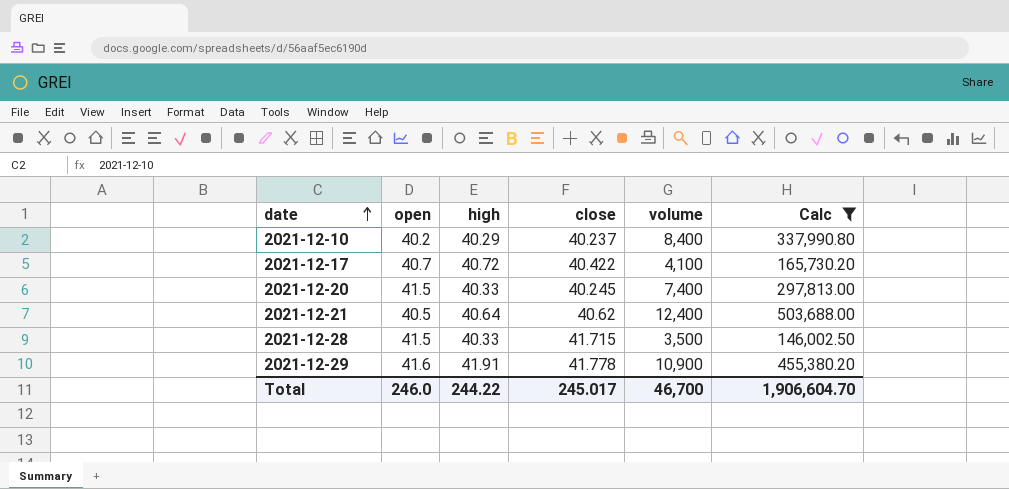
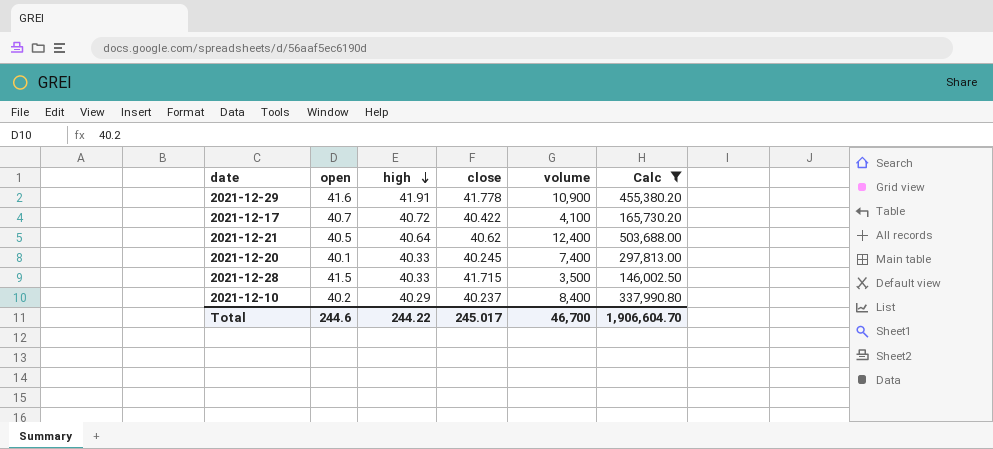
row order: date ascending -> high descending
2021-12-20 | open: 41.5 -> 40.1
Total | open: 246.0 -> 244.6

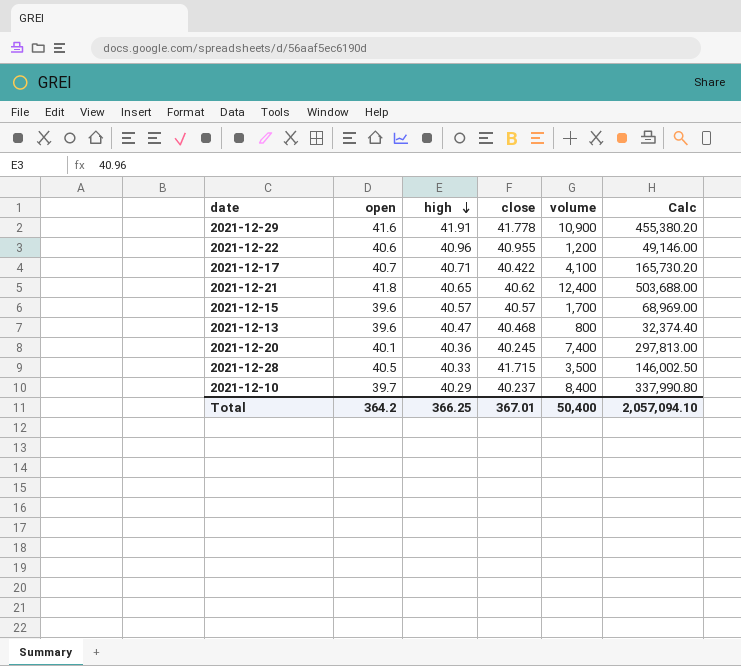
filter: Calc >= 146,002.50 -> none
2021-12-17 | high: 40.72 -> 40.71
2021-12-21 | open: 40.5 -> 41.8
2021-12-21 | high: 40.64 -> 40.65
2021-12-20 | high: 40.33 -> 40.36
2021-12-28 | open: 41.5 -> 40.5
2021-12-10 | open: 40.2 -> 39.7
Total | open: 244.6 -> 364.2
Total | high: 244.22 -> 366.25
Total | close: 245.017 -> 367.01
Total | volume: 46,700 -> 50,400
Total | Calc: 1,906,604.70 -> 2,057,094.10

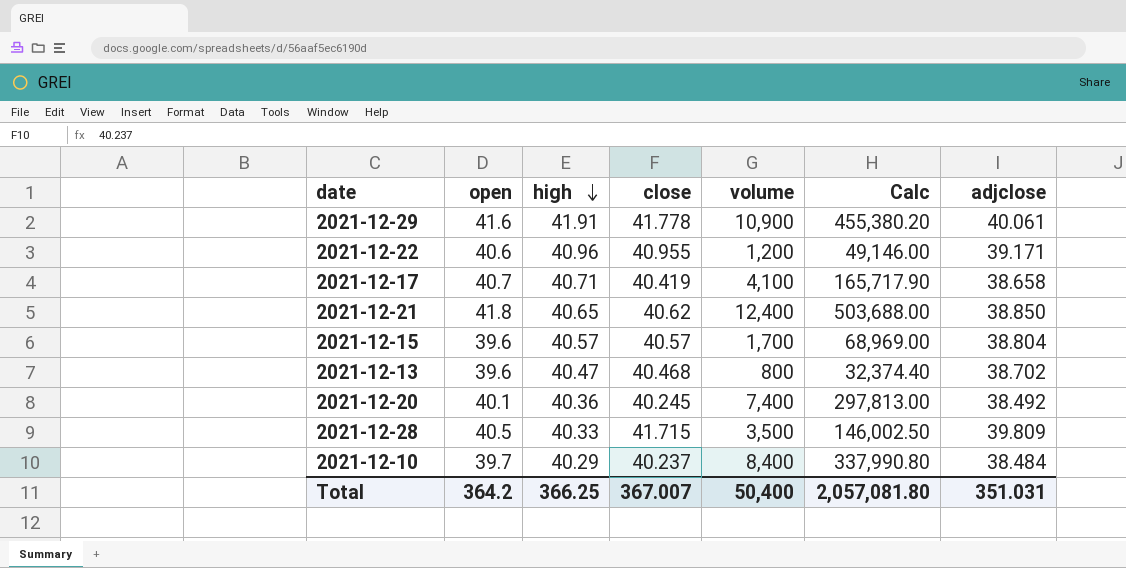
column adjclose | position: none -> 7
2021-12-17 | close: 40.422 -> 40.419
2021-12-17 | Calc: 165,730.20 -> 165,717.90
Total | close: 367.01 -> 367.007
Total | Calc: 2,057,094.10 -> 2,057,081.80

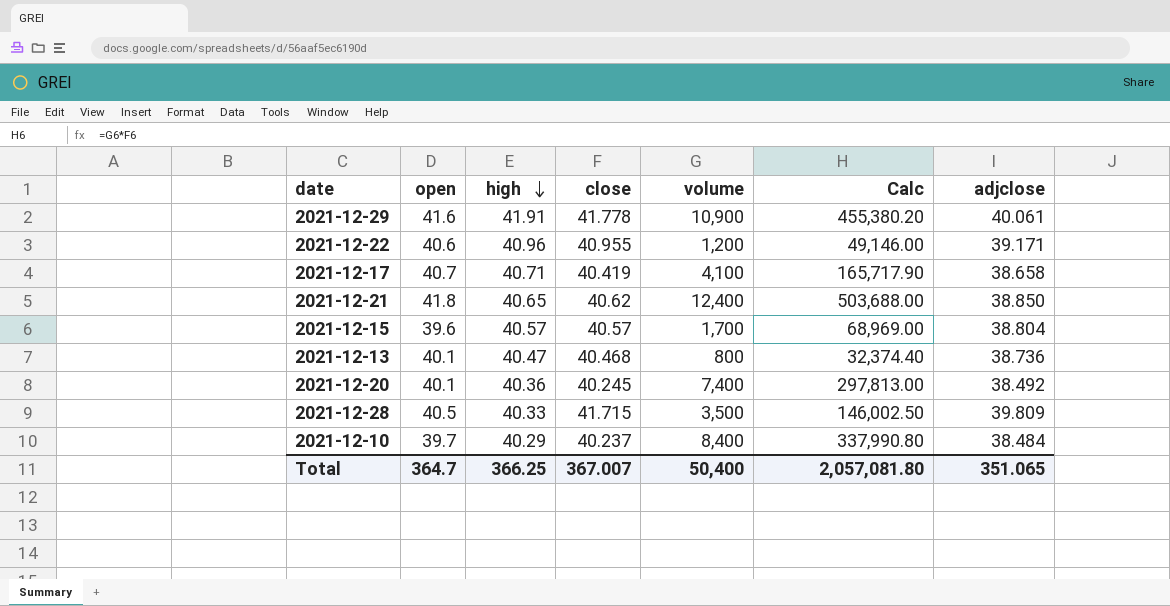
2021-12-13 | open: 39.6 -> 40.1
2021-12-13 | adjclose: 38.702 -> 38.736
Total | open: 364.2 -> 364.7
Total | adjclose: 351.031 -> 351.065

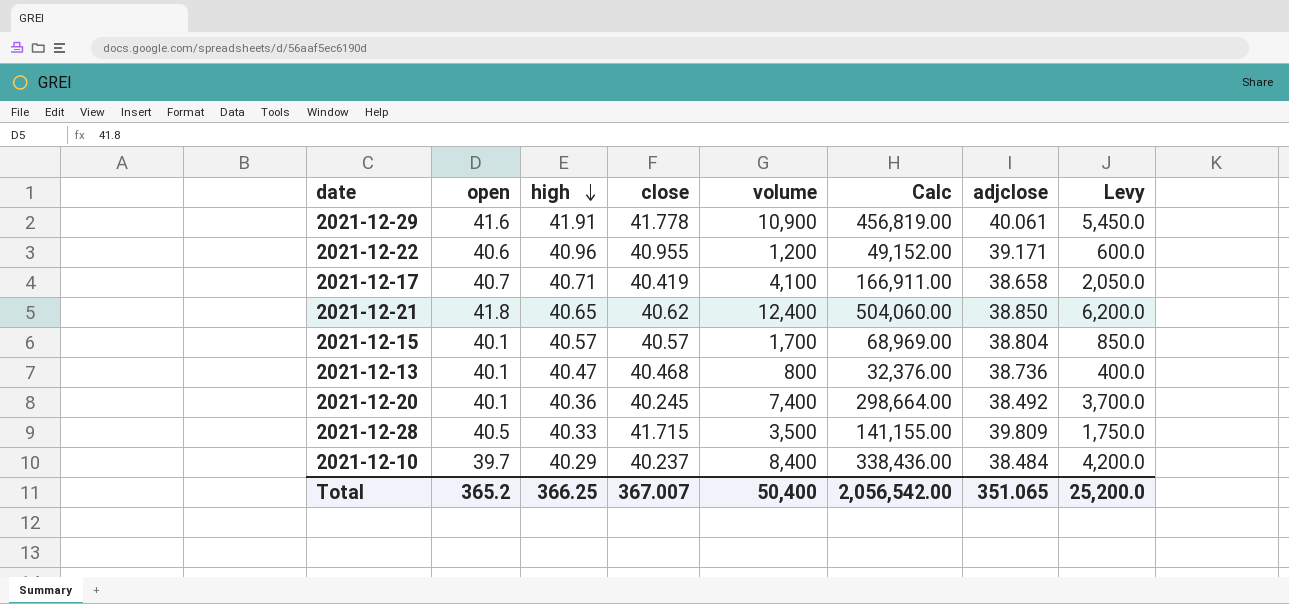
column Calc | formula: [close] * [volume] -> [high] * [volume]
column Levy | formula: none -> [volume] * 0.5
2021-12-15 | open: 39.6 -> 40.1
Total | open: 364.7 -> 365.2
Total | Calc: 2,057,081.80 -> 2,056,542.00

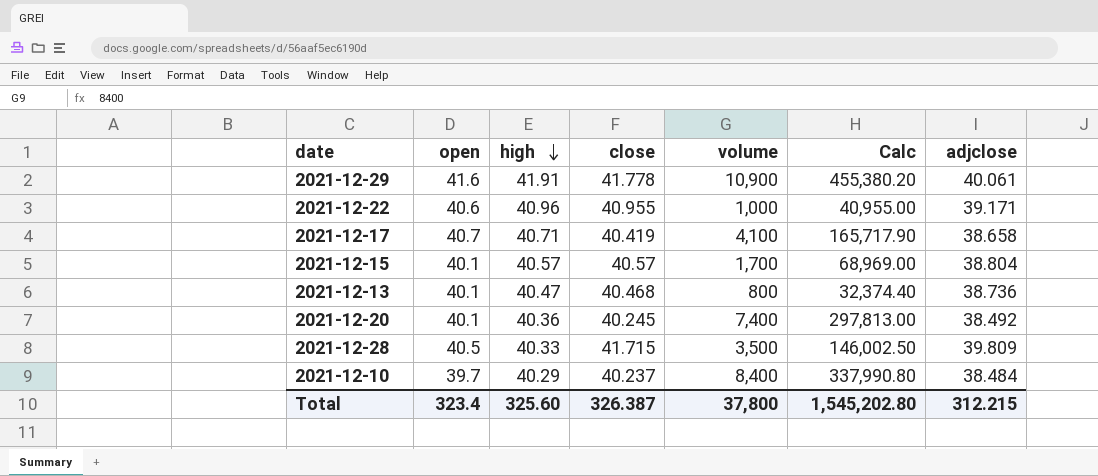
column Levy | formula: [volume] * 0.5 -> none
column Calc | formula: [high] * [volume] -> [close] * [volume]
row 2021-12-21: 41.8 | 40.65 | 40.62 | 12,400 | 504,060.00 | 38.850 | 6,200.0 -> none
2021-12-22 | volume: 1,200 -> 1,000
Total | open: 365.2 -> 323.4
Total | high: 366.25 -> 325.60
Total | close: 367.007 -> 326.387
Total | volume: 50,400 -> 37,800
Total | Calc: 2,056,542.00 -> 1,545,202.80
Total | adjclose: 351.065 -> 312.215

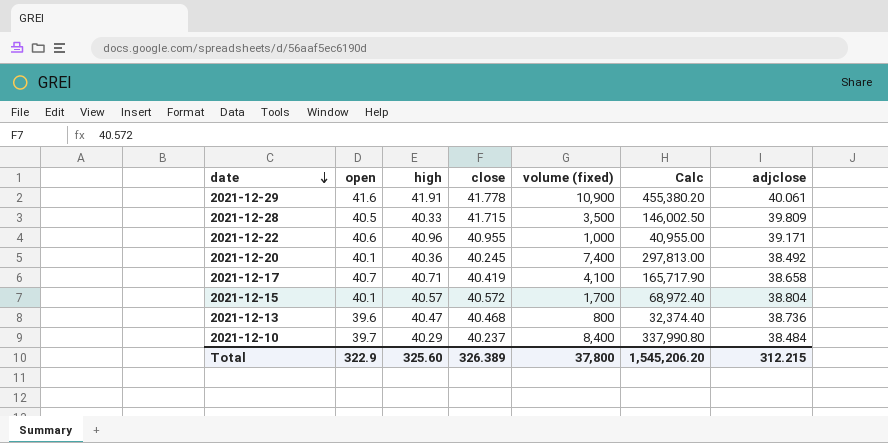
row order: high descending -> date descending
column name: volume -> volume (fixed)
2021-12-15 | close: 40.57 -> 40.572
2021-12-15 | Calc: 68,969.00 -> 68,972.40
2021-12-13 | open: 40.1 -> 39.6
Total | open: 323.4 -> 322.9
Total | close: 326.387 -> 326.389
Total | Calc: 1,545,202.80 -> 1,545,206.20

